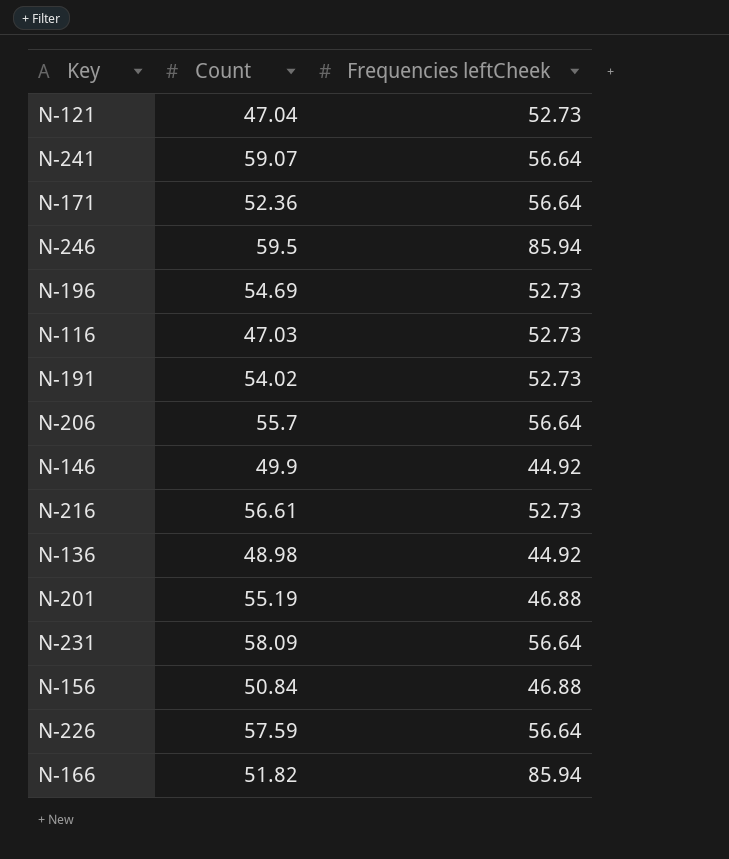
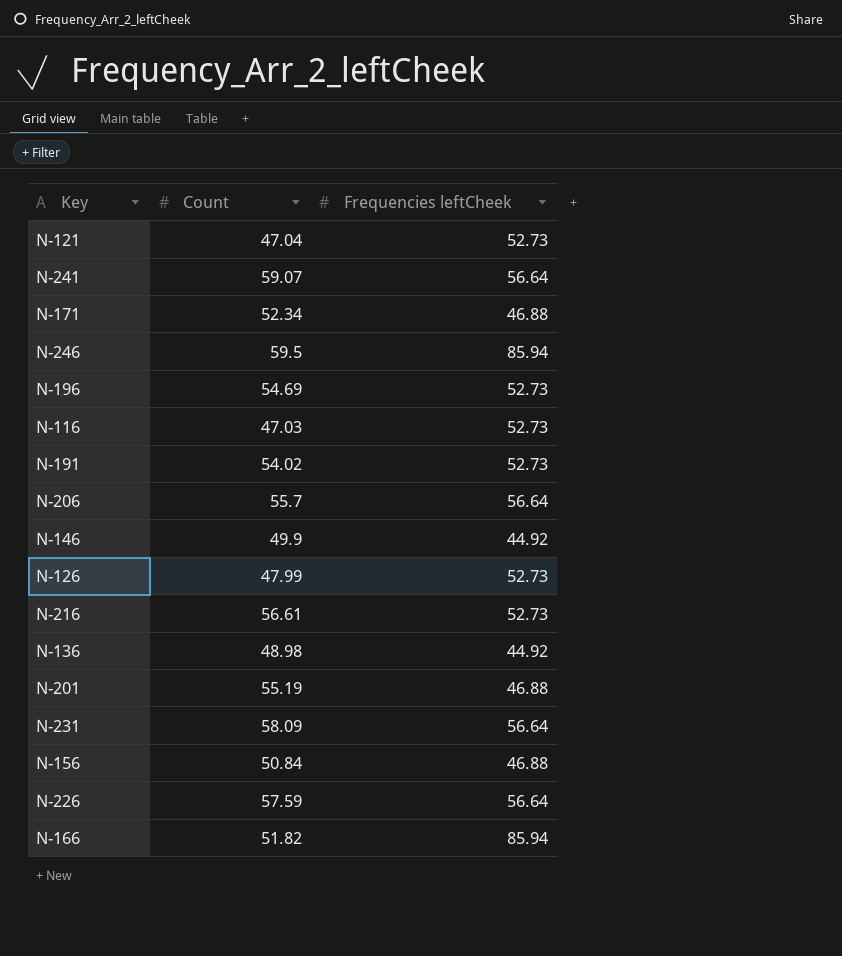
N-171 | Count: 52.36 -> 52.34
N-171 | Frequencies leftCheek: 56.64 -> 46.88
row N-126: none -> 47.99 | 52.73

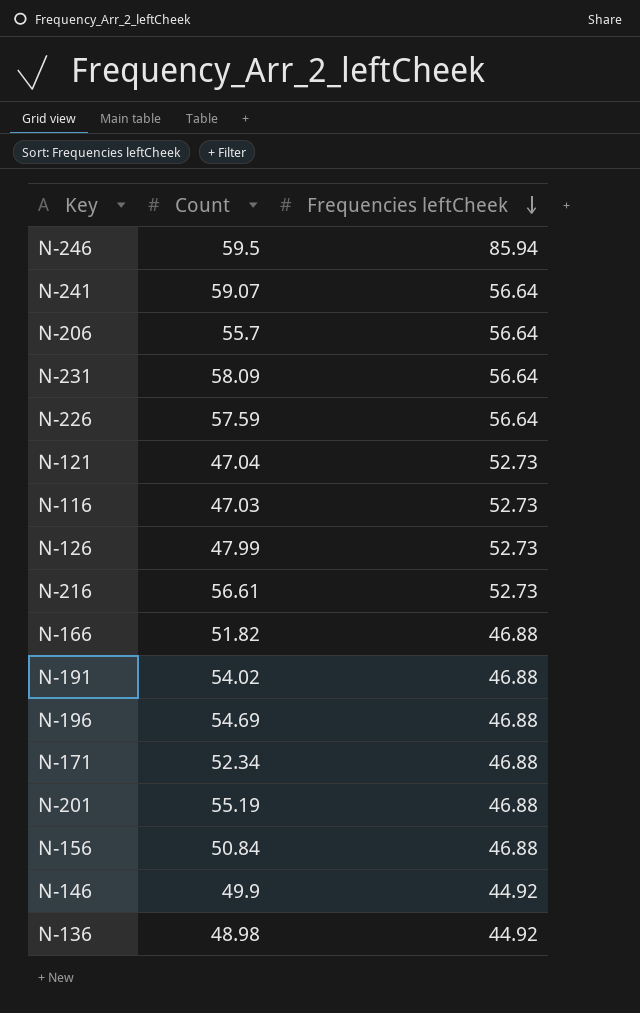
row order: none -> Frequencies leftCheek descending
N-166 | Frequencies leftCheek: 85.94 -> 46.88
N-191 | Frequencies leftCheek: 52.73 -> 46.88
N-196 | Frequencies leftCheek: 52.73 -> 46.88

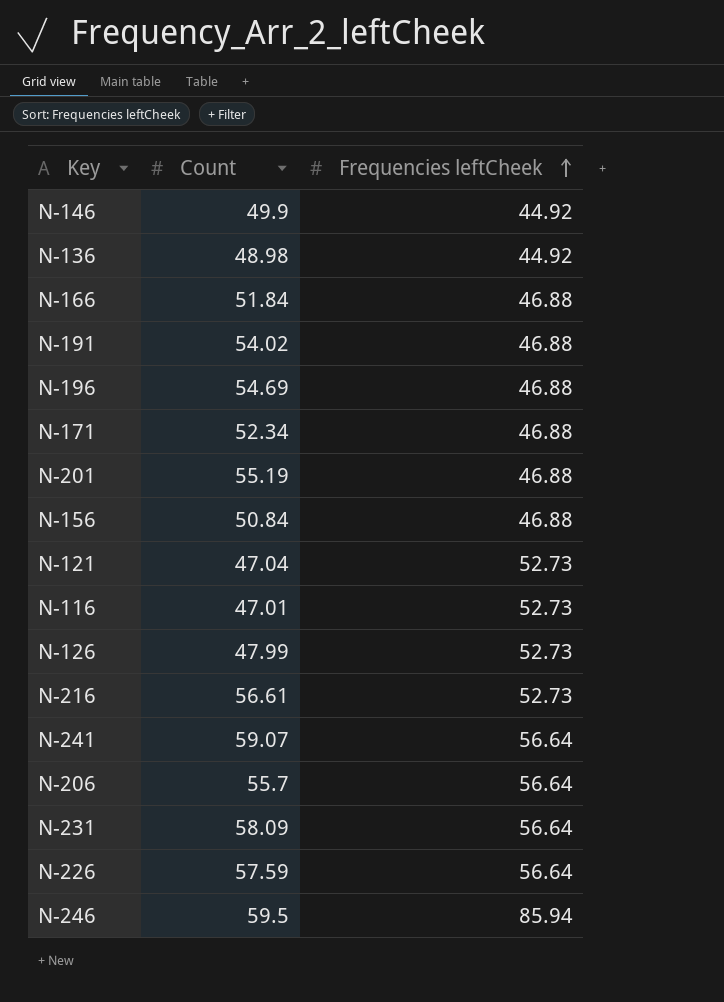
row order: Frequencies leftCheek descending -> Frequencies leftCheek ascending
N-166 | Count: 51.82 -> 51.84
N-116 | Count: 47.03 -> 47.01

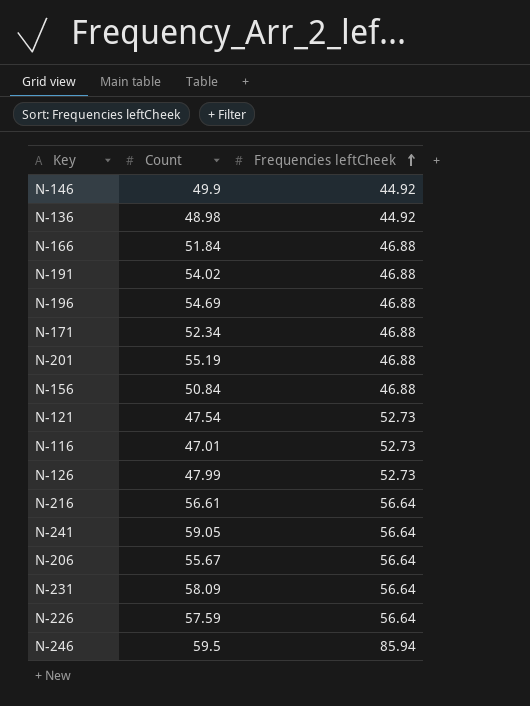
N-121 | Count: 47.04 -> 47.54
N-216 | Frequencies leftCheek: 52.73 -> 56.64
N-241 | Count: 59.07 -> 59.05
N-206 | Count: 55.7 -> 55.67

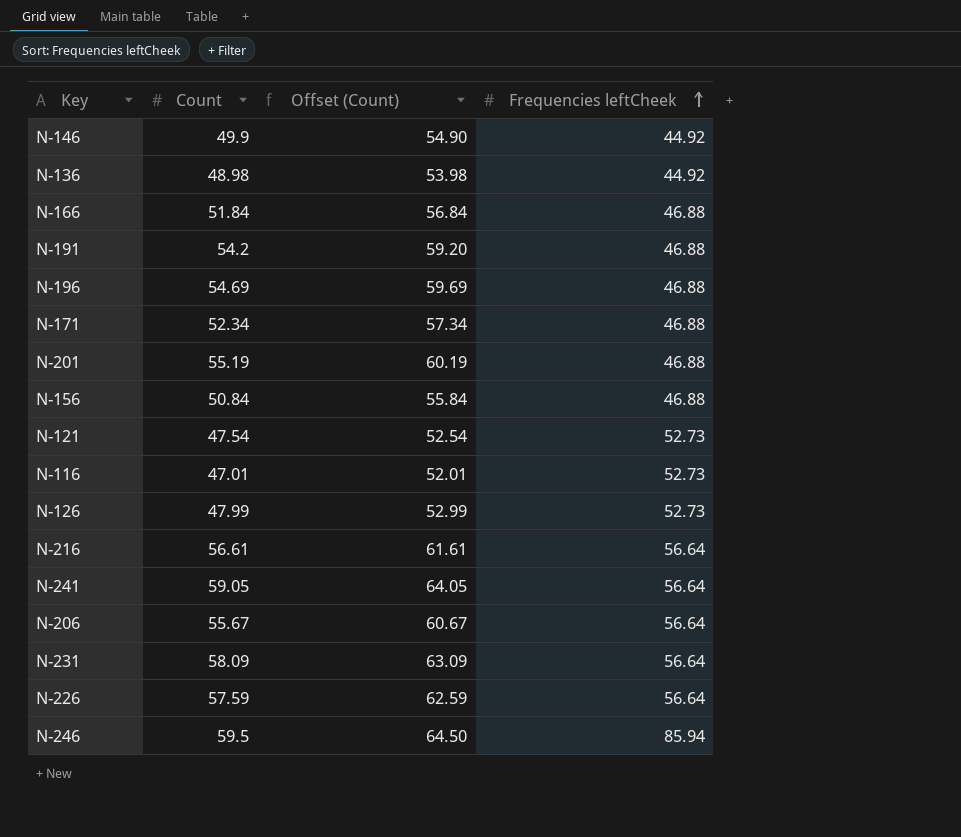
column Offset (Count) | formula: none -> [Count] + 5
N-191 | Count: 54.02 -> 54.2

